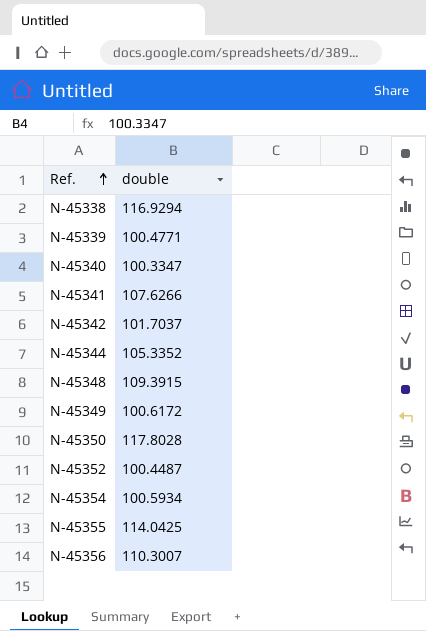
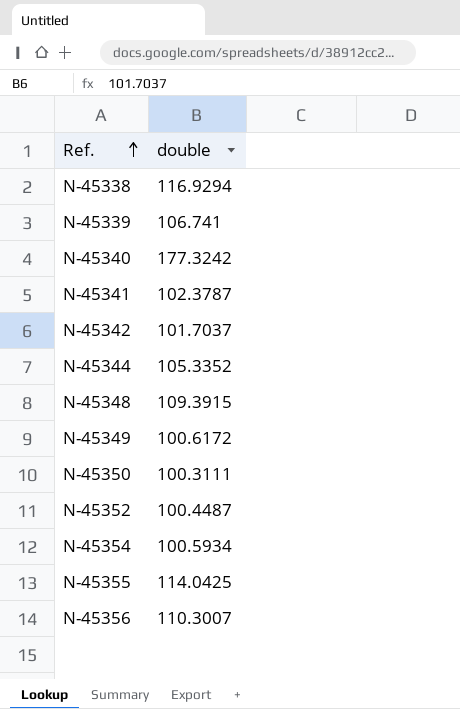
N-45339 | double: 100.4771 -> 106.741
N-45340 | double: 100.3347 -> 177.3242
N-45341 | double: 107.6266 -> 102.3787
N-45350 | double: 117.8028 -> 100.3111

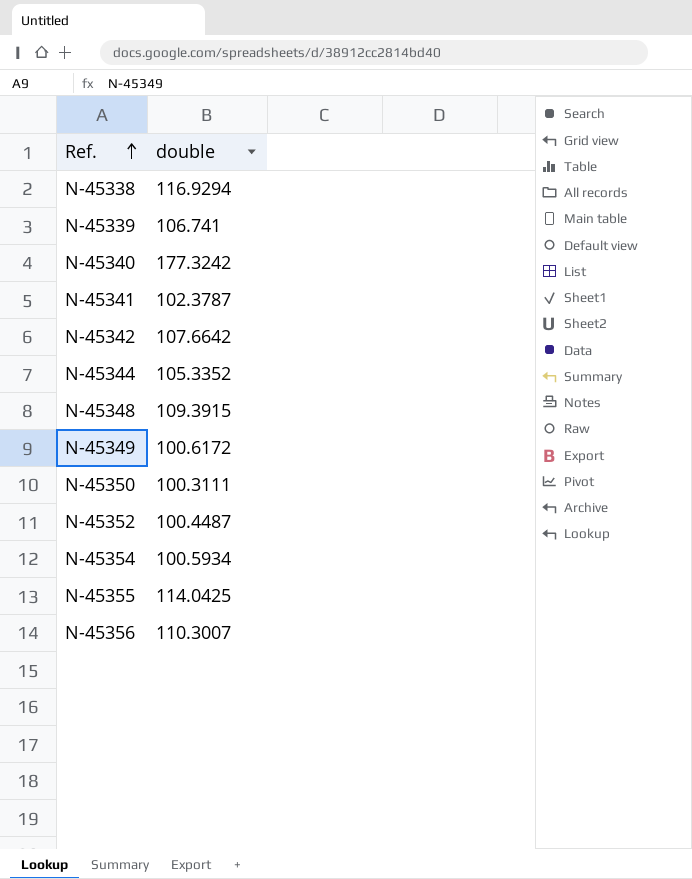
N-45342 | double: 101.7037 -> 107.6642

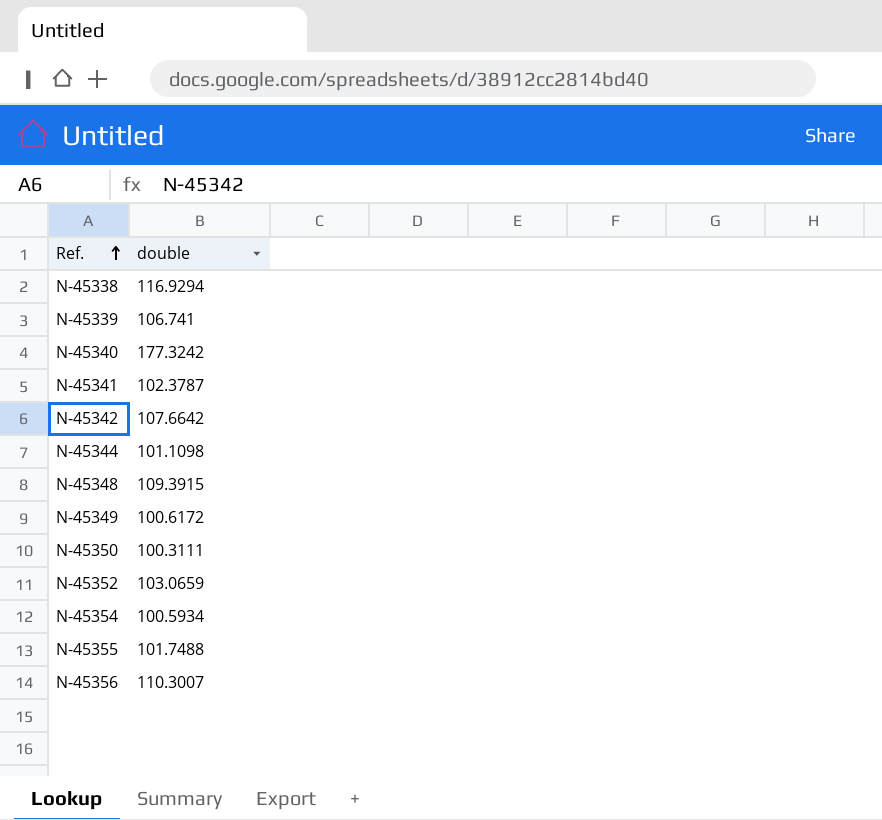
N-45344 | double: 105.3352 -> 101.1098
N-45352 | double: 100.4487 -> 103.0659
N-45355 | double: 114.0425 -> 101.7488

